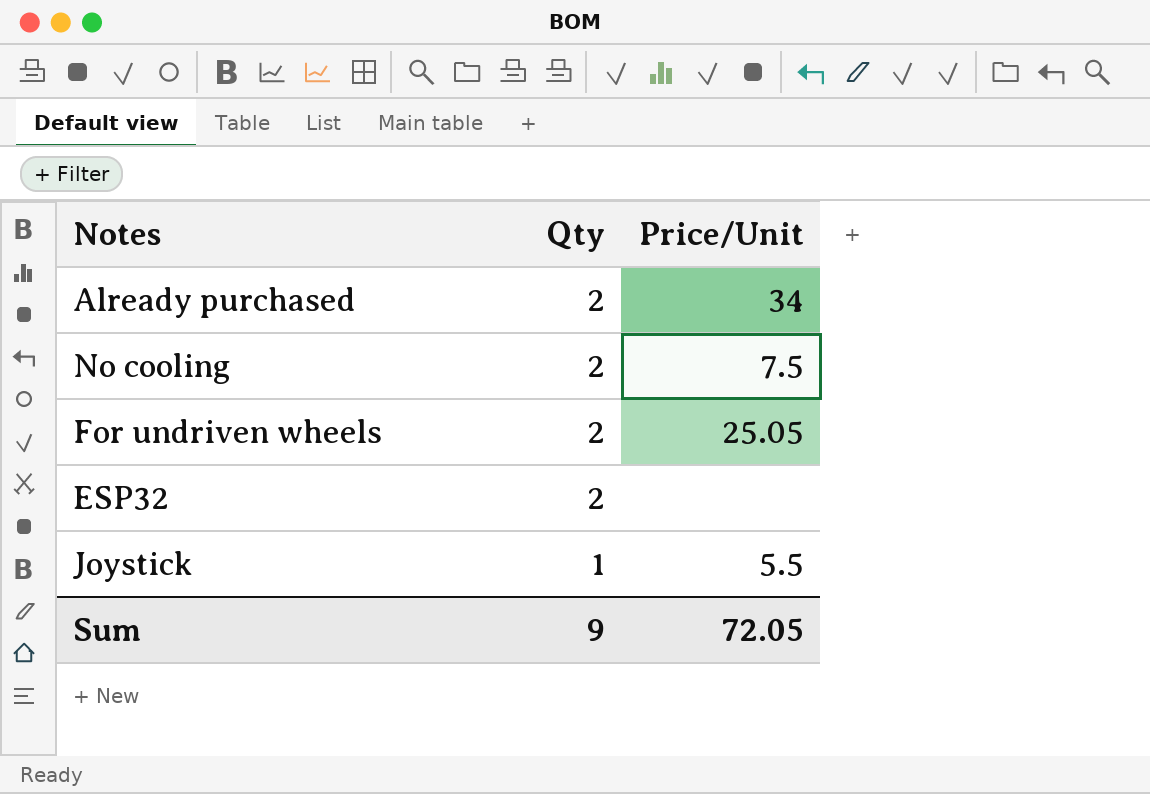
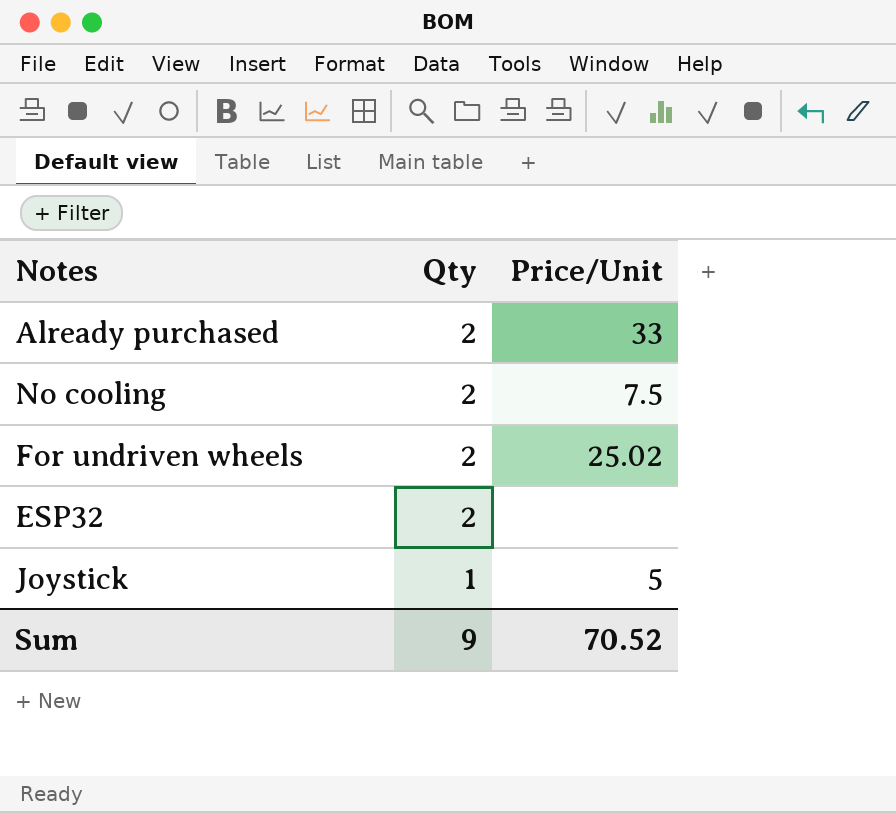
Already purchased | Price/Unit: 34 -> 33
For undriven wheels | Price/Unit: 25.05 -> 25.02
Joystick | Price/Unit: 5.5 -> 5
Sum | Price/Unit: 72.05 -> 70.52

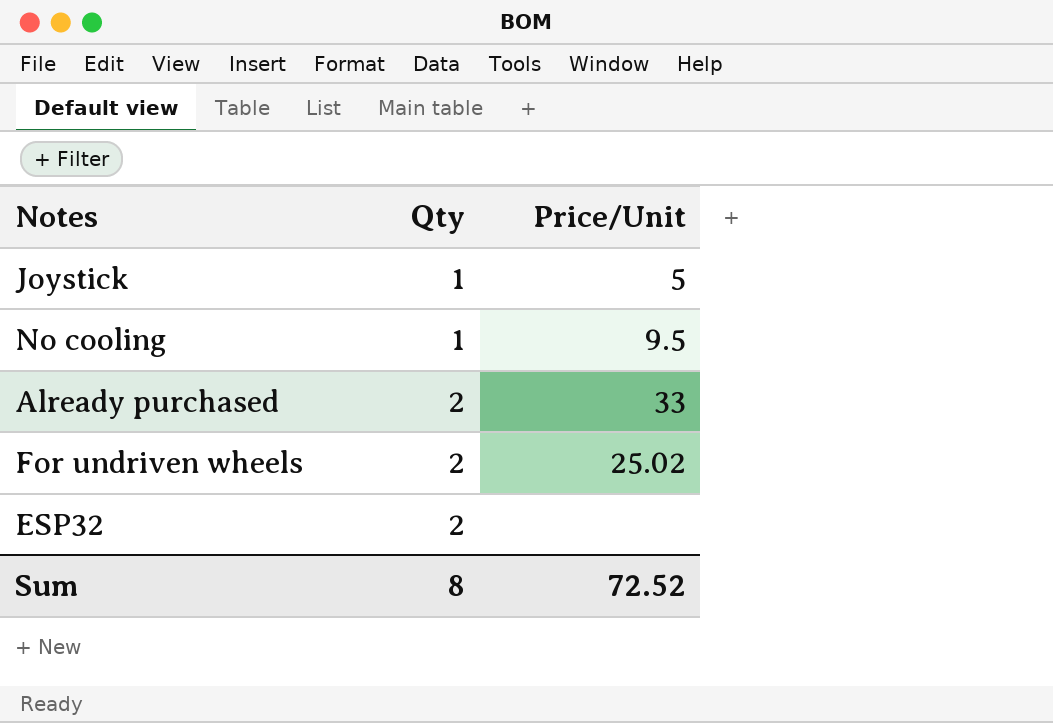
row order: Qty descending -> Qty ascending
No cooling | Qty: 2 -> 1
No cooling | Price/Unit: 7.5 -> 9.5
Sum | Qty: 9 -> 8
Sum | Price/Unit: 70.52 -> 72.52

